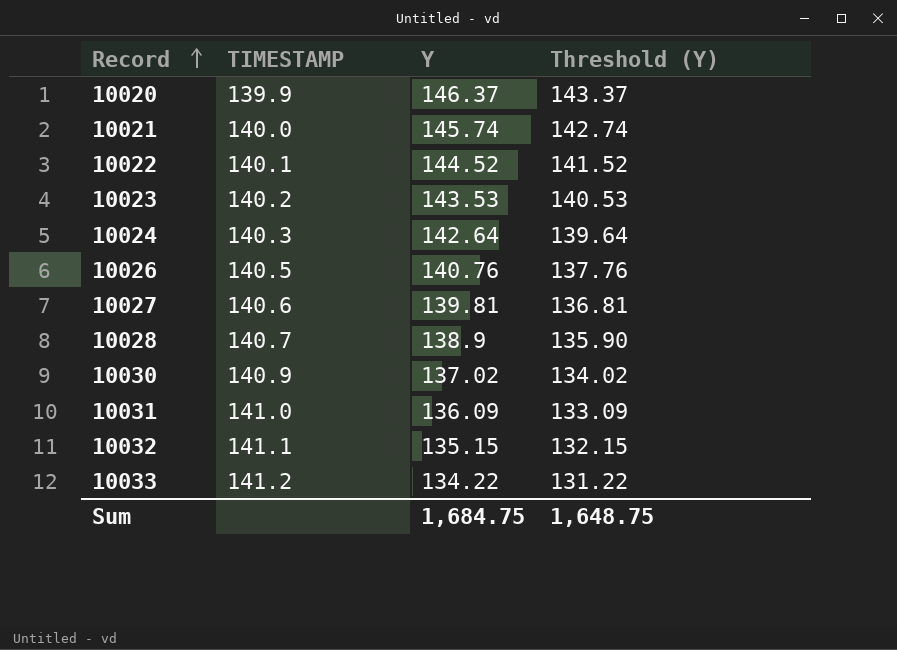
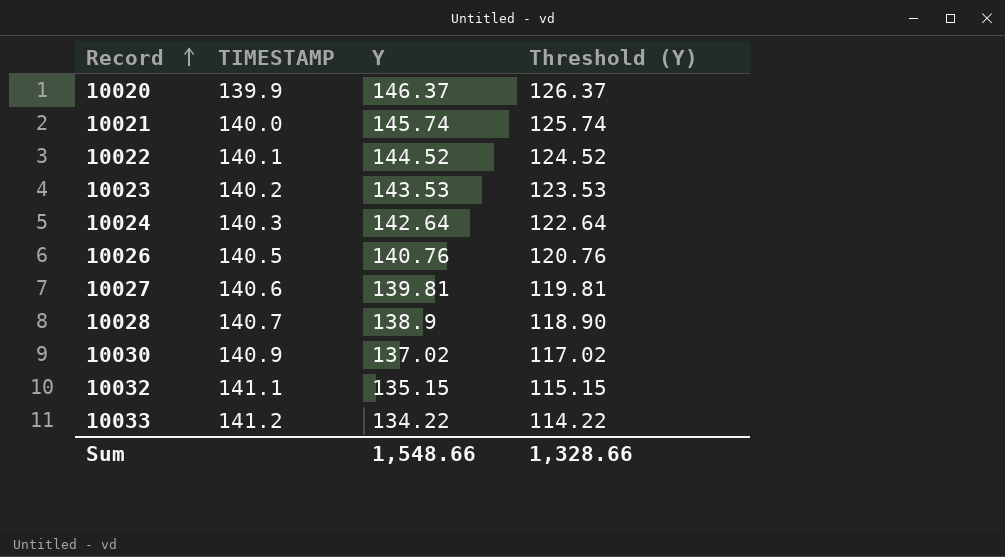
column Threshold (Y) | formula: [Y] - 3 -> [Y] - 20
row 10031: 141.0 | 136.09 | 133.09 -> none
Sum | Y: 1,684.75 -> 1,548.66
Sum | Threshold (Y): 1,648.75 -> 1,328.66

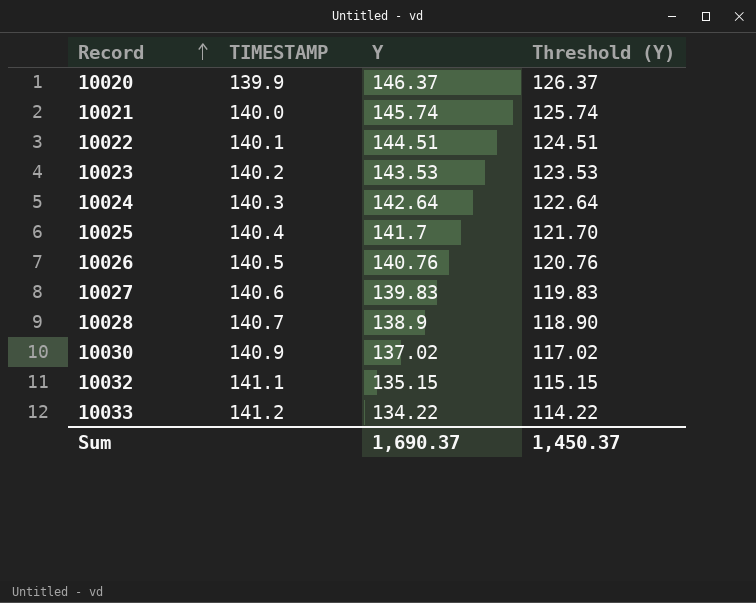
10022 | Y: 144.52 -> 144.51
10022 | Threshold (Y): 124.52 -> 124.51
row 10025: none -> 140.4 | 141.7 | 121.70
10027 | Y: 139.81 -> 139.83
10027 | Threshold (Y): 119.81 -> 119.83
Sum | Y: 1,548.66 -> 1,690.37
Sum | Threshold (Y): 1,328.66 -> 1,450.37

